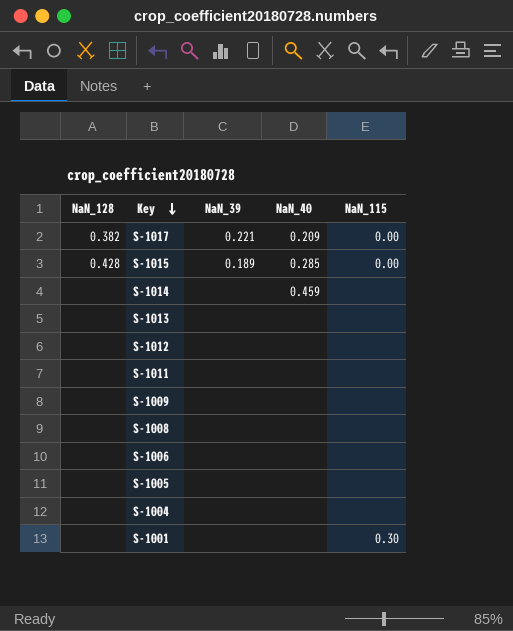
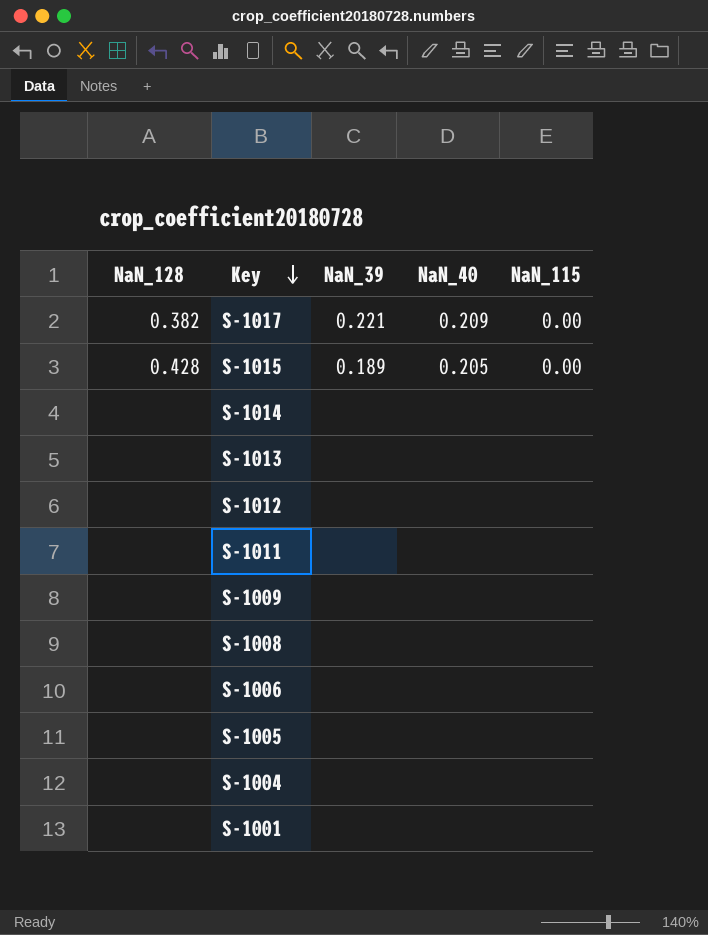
S-1015 | NaN_40: 0.285 -> 0.205
S-1014 | NaN_40: 0.459 -> none
S-1001 | NaN_115: 0.30 -> none

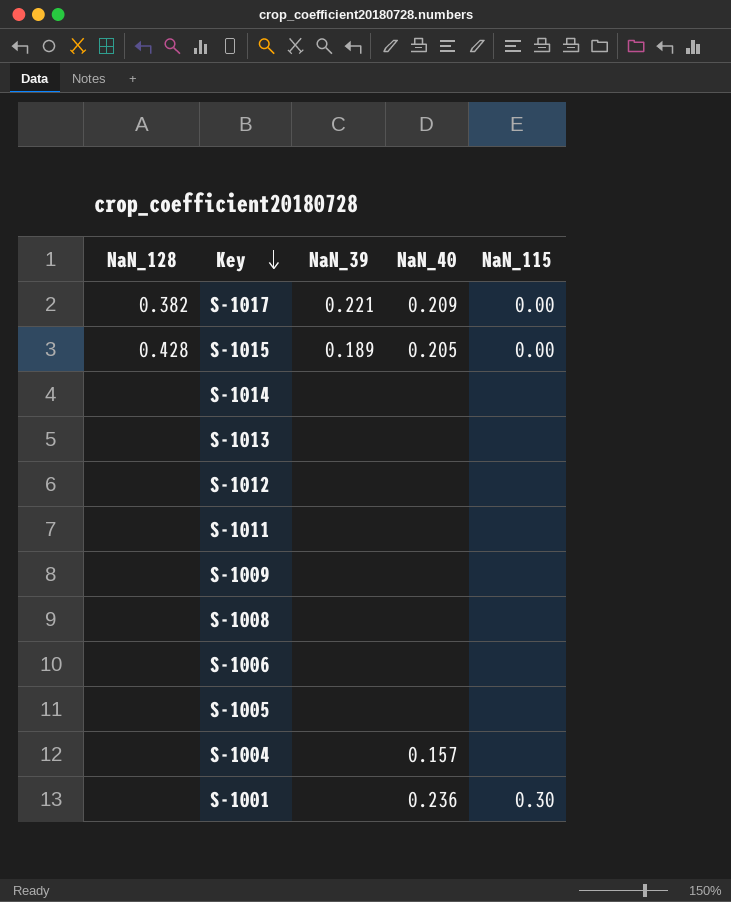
S-1004 | NaN_40: none -> 0.157
S-1001 | NaN_40: none -> 0.236
S-1001 | NaN_115: none -> 0.30

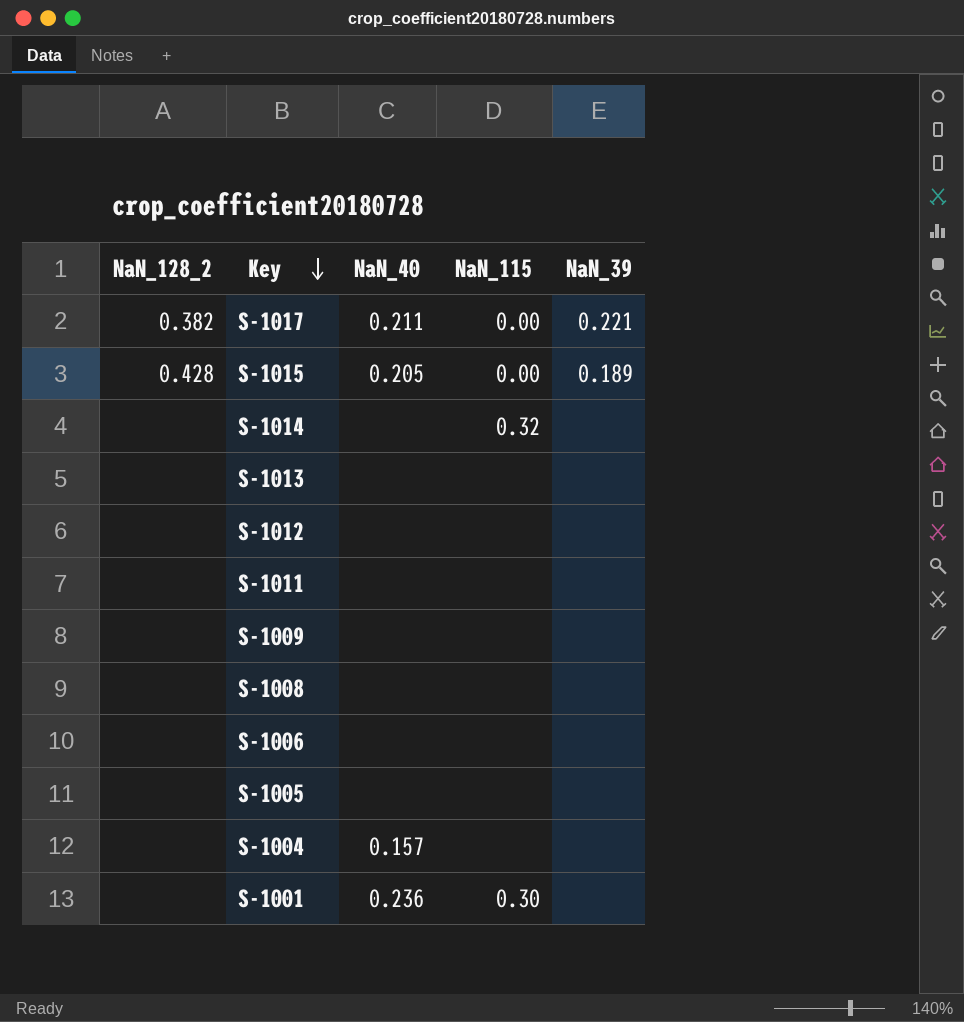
column name: NaN_128 -> NaN_128_2
column NaN_39 | position: 3 -> 5
S-1017 | NaN_40: 0.209 -> 0.211
S-1014 | NaN_115: none -> 0.32

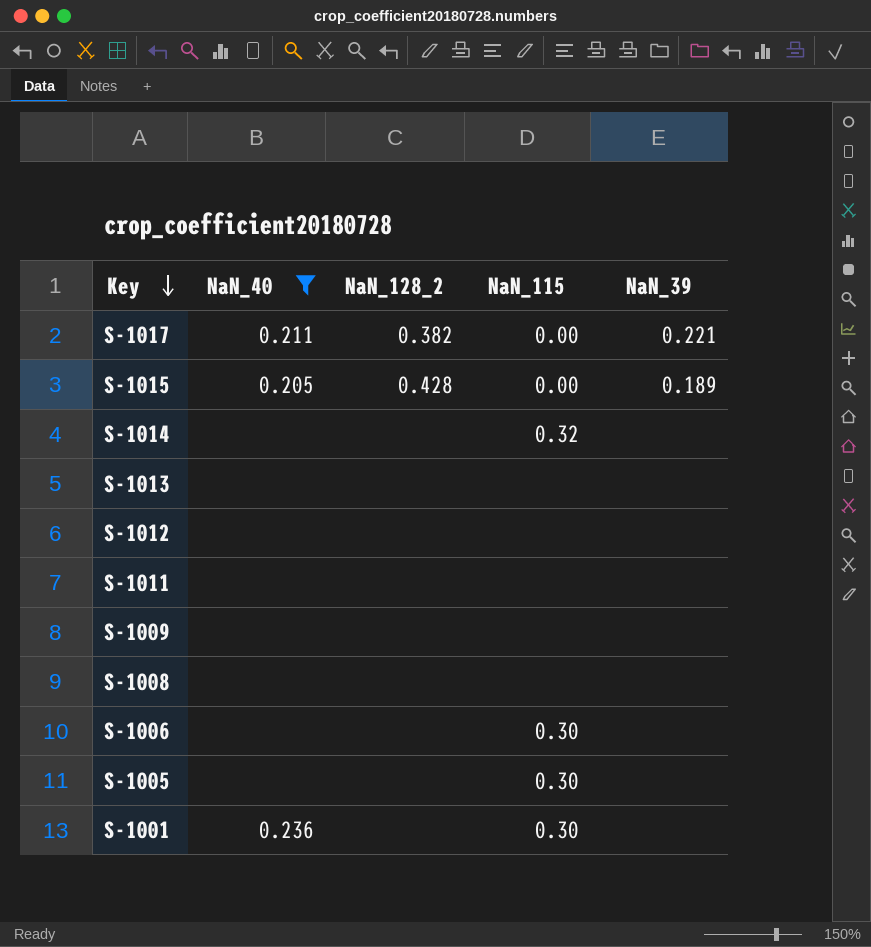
filter: none -> NaN_40 != 0.157
column NaN_128_2 | position: 1 -> 3
S-1006 | NaN_115: none -> 0.30
S-1005 | NaN_115: none -> 0.30

